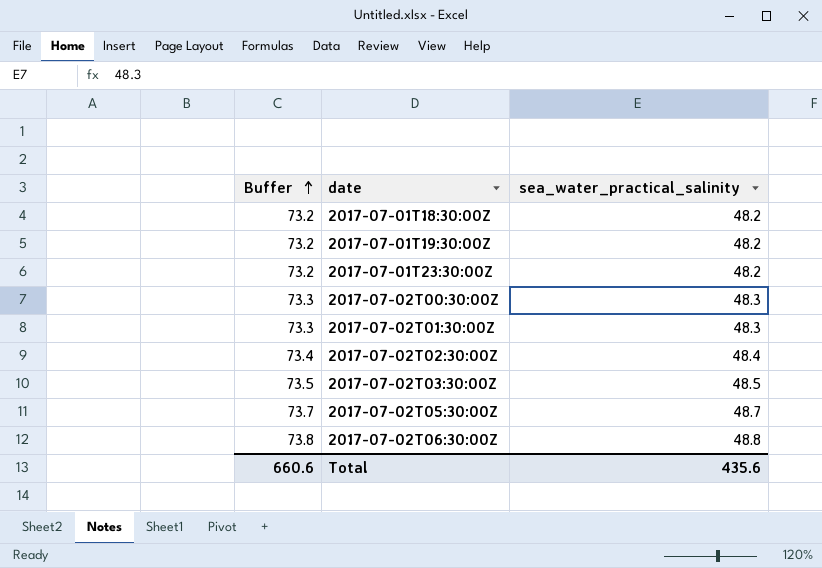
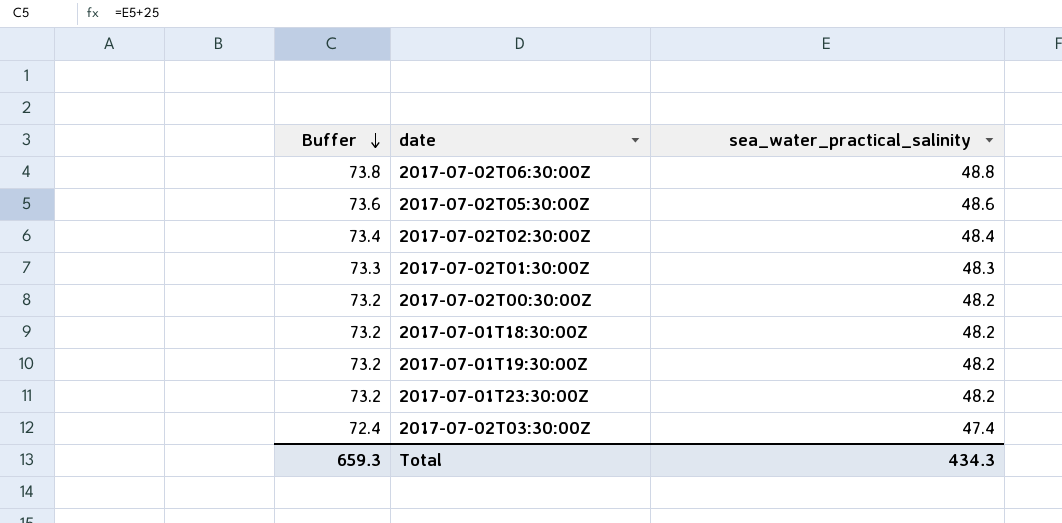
row order: Buffer ascending -> Buffer descending
2017-07-02T05:30:00Z | Buffer: 73.7 -> 73.6
2017-07-02T05:30:00Z | sea_water_practical_salinity: 48.7 -> 48.6
2017-07-02T00:30:00Z | Buffer: 73.3 -> 73.2
2017-07-02T00:30:00Z | sea_water_practical_salinity: 48.3 -> 48.2
2017-07-02T03:30:00Z | Buffer: 73.5 -> 72.4
2017-07-02T03:30:00Z | sea_water_practical_salinity: 48.5 -> 47.4
Total | Buffer: 660.6 -> 659.3
Total | sea_water_practical_salinity: 435.6 -> 434.3

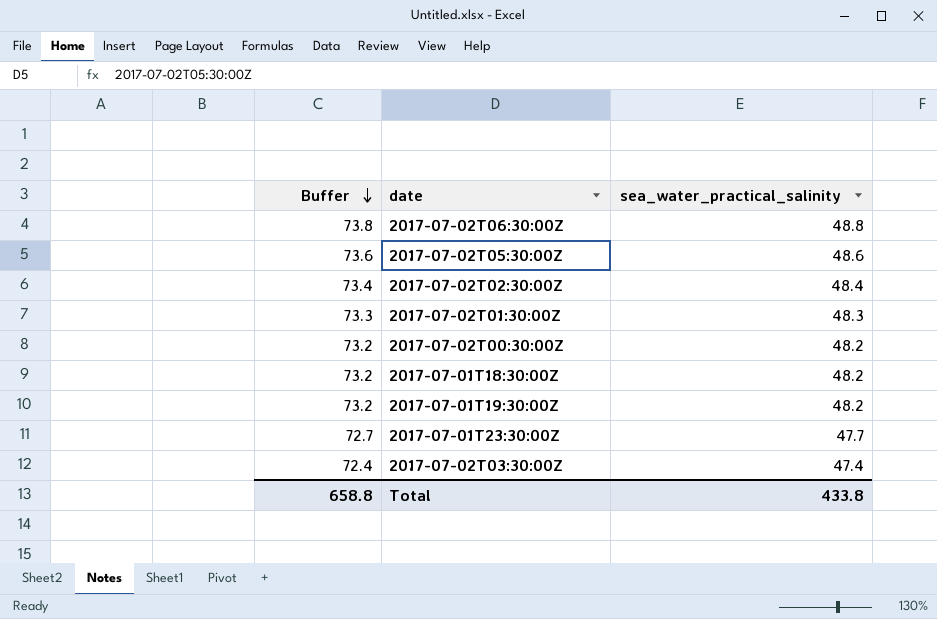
2017-07-01T23:30:00Z | Buffer: 73.2 -> 72.7
2017-07-01T23:30:00Z | sea_water_practical_salinity: 48.2 -> 47.7
Total | Buffer: 659.3 -> 658.8
Total | sea_water_practical_salinity: 434.3 -> 433.8

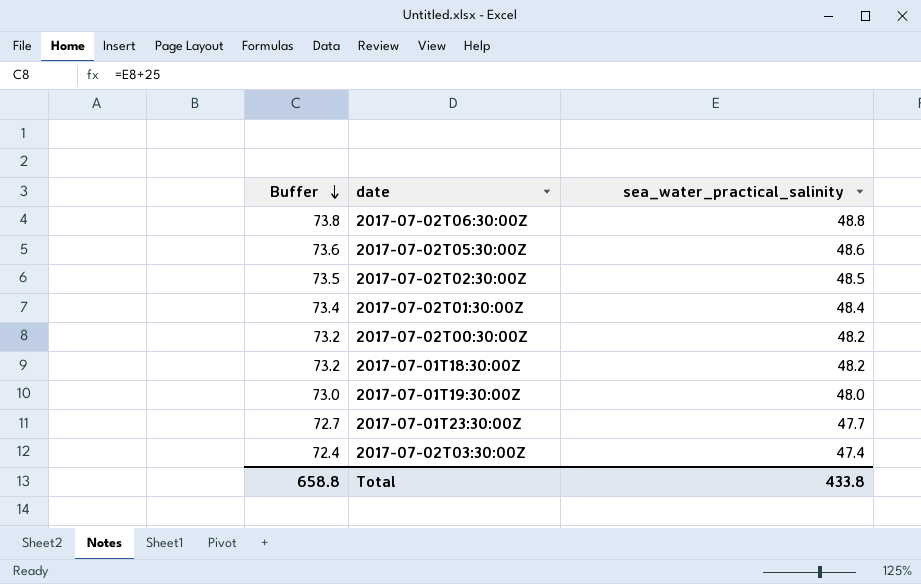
2017-07-02T02:30:00Z | Buffer: 73.4 -> 73.5
2017-07-02T02:30:00Z | sea_water_practical_salinity: 48.4 -> 48.5
2017-07-02T01:30:00Z | Buffer: 73.3 -> 73.4
2017-07-02T01:30:00Z | sea_water_practical_salinity: 48.3 -> 48.4
2017-07-01T19:30:00Z | Buffer: 73.2 -> 73.0
2017-07-01T19:30:00Z | sea_water_practical_salinity: 48.2 -> 48.0

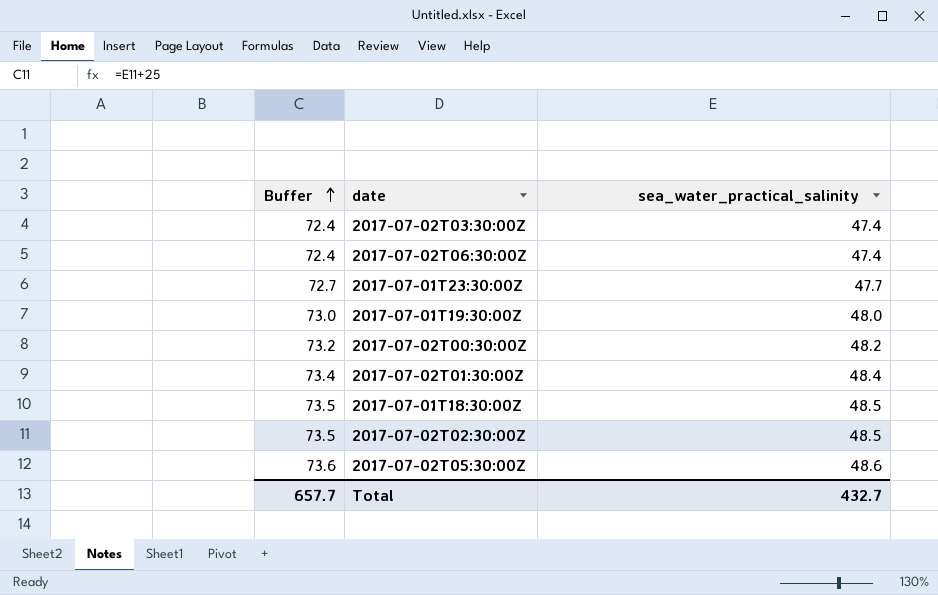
row order: Buffer descending -> Buffer ascending
2017-07-02T06:30:00Z | Buffer: 73.8 -> 72.4
2017-07-02T06:30:00Z | sea_water_practical_salinity: 48.8 -> 47.4
2017-07-01T18:30:00Z | Buffer: 73.2 -> 73.5
2017-07-01T18:30:00Z | sea_water_practical_salinity: 48.2 -> 48.5
Total | Buffer: 658.8 -> 657.7
Total | sea_water_practical_salinity: 433.8 -> 432.7

